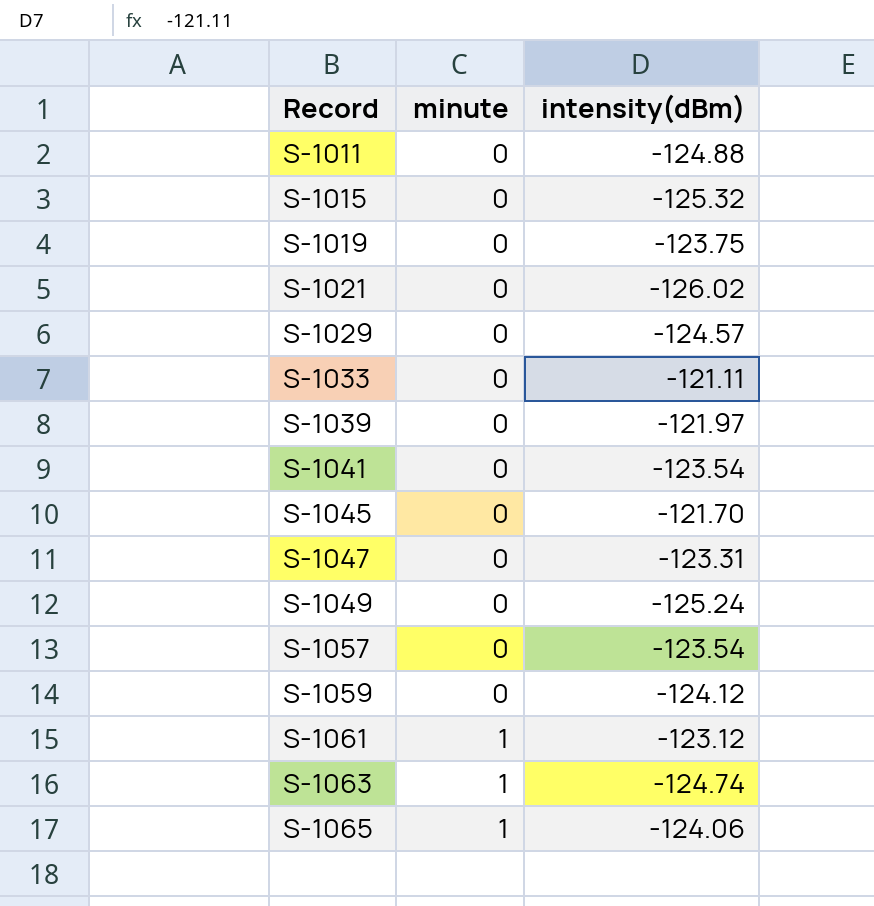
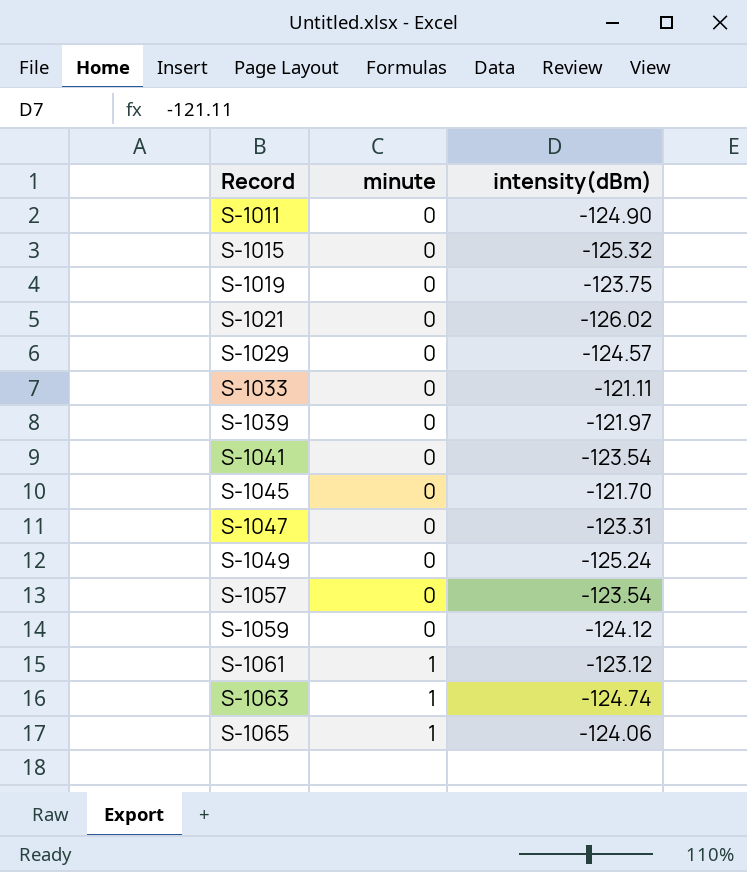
S-1011 | intensity(dBm): -124.88 -> -124.90

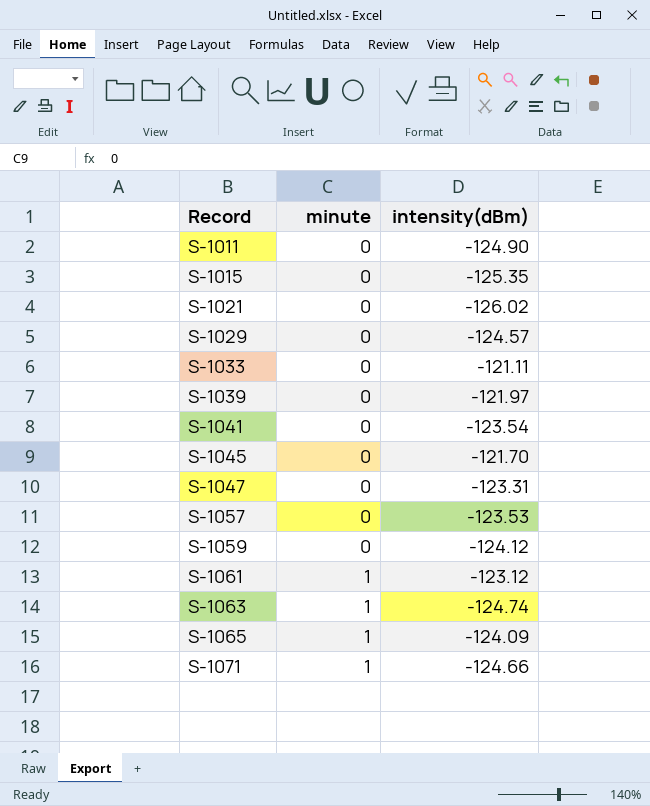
row S-1019: 0 | -123.75 -> none
row S-1049: 0 | -125.24 -> none
S-1015 | intensity(dBm): -125.32 -> -125.35
S-1057 | intensity(dBm): -123.54 -> -123.53
S-1065 | intensity(dBm): -124.06 -> -124.09
row S-1071: none -> 1 | -124.66

